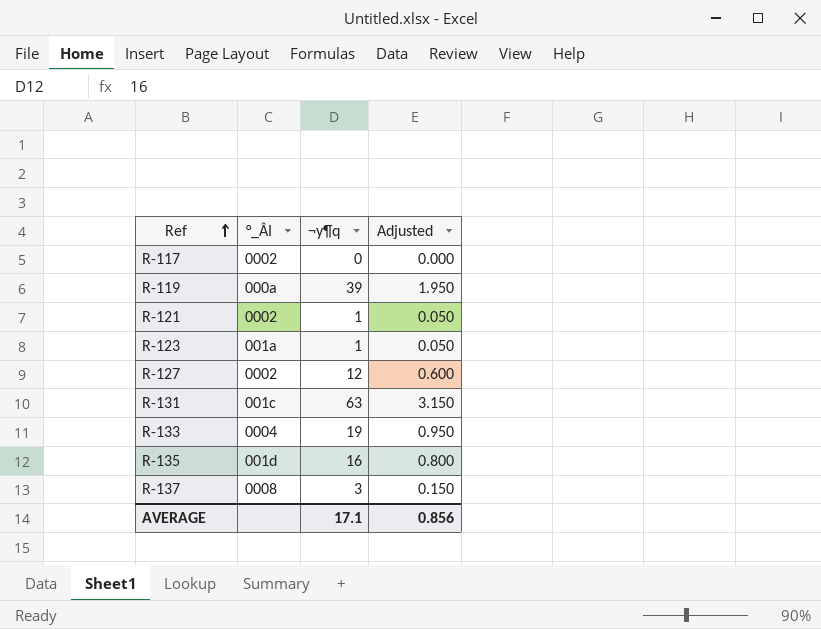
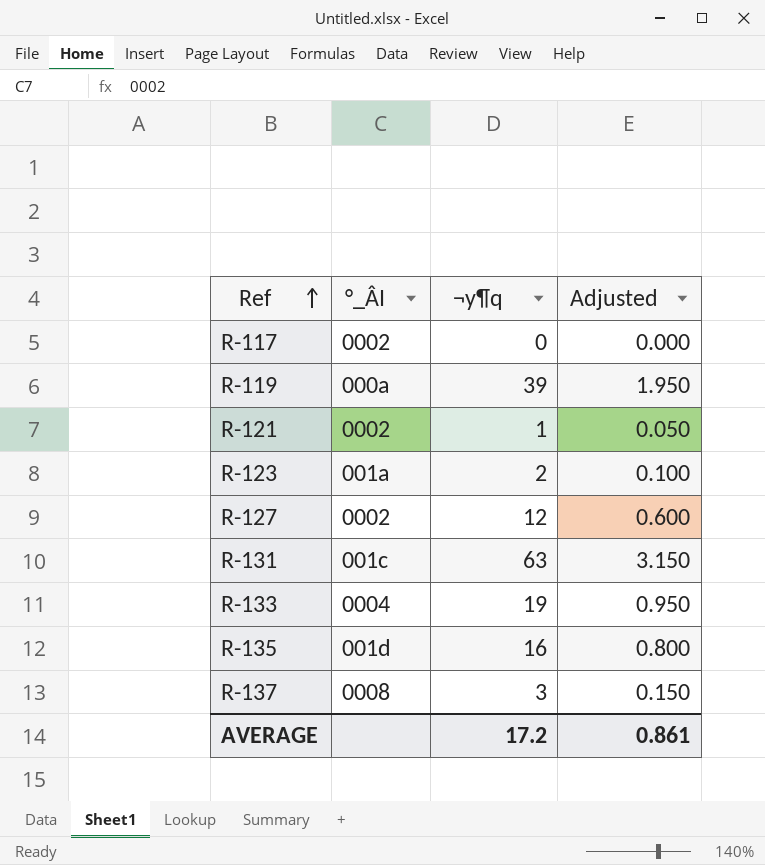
R-123 | ¬y¶q: 1 -> 2
R-123 | Adjusted: 0.050 -> 0.100
AVERAGE | ¬y¶q: 17.1 -> 17.2
AVERAGE | Adjusted: 0.856 -> 0.861

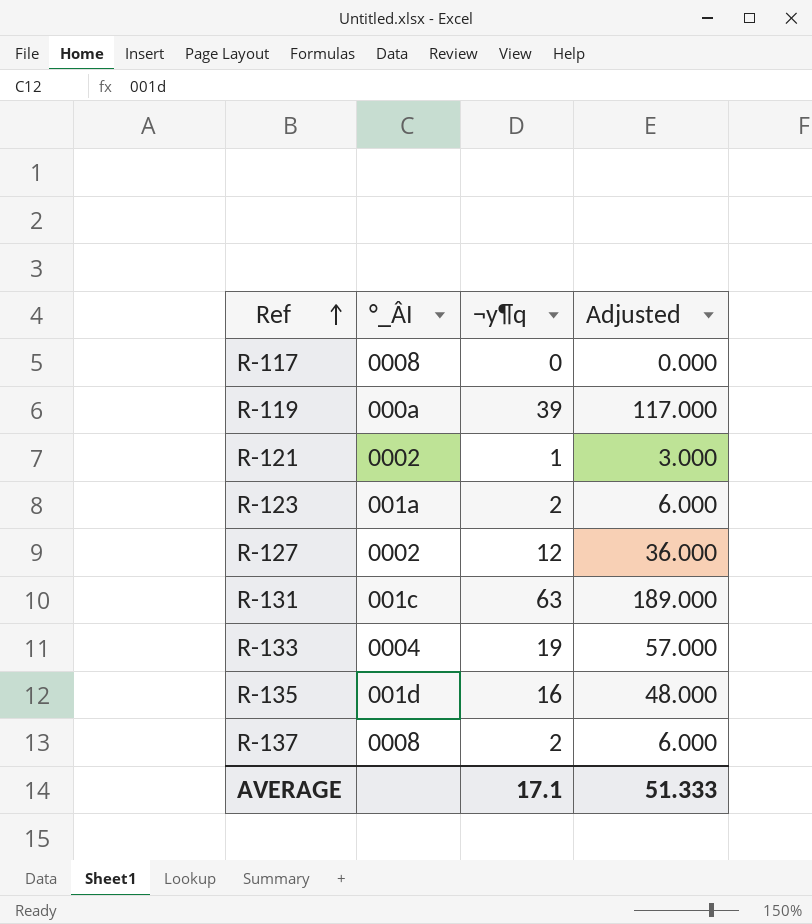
column Adjusted | formula: [¬y¶q] * 0.05 -> [¬y¶q] * 3
R-117 | °_ÂI: 0002 -> 0008
R-137 | ¬y¶q: 3 -> 2
AVERAGE | ¬y¶q: 17.2 -> 17.1
AVERAGE | Adjusted: 0.861 -> 51.333

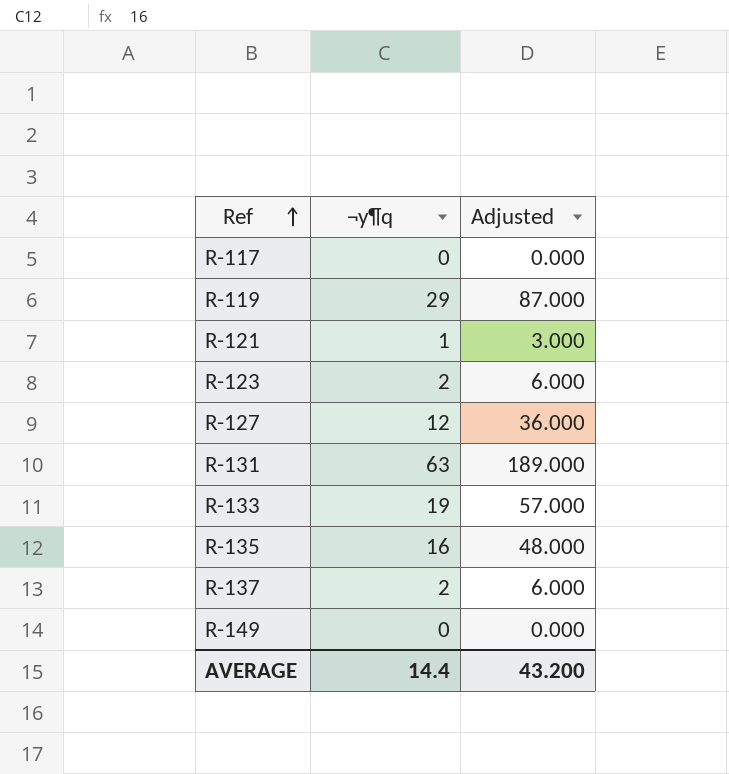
column °_ÂI | position: 2 -> none
R-119 | ¬y¶q: 39 -> 29
R-119 | Adjusted: 117.000 -> 87.000
row R-149: none -> 0 | 0.000
AVERAGE | ¬y¶q: 17.1 -> 14.4
AVERAGE | Adjusted: 51.333 -> 43.200

